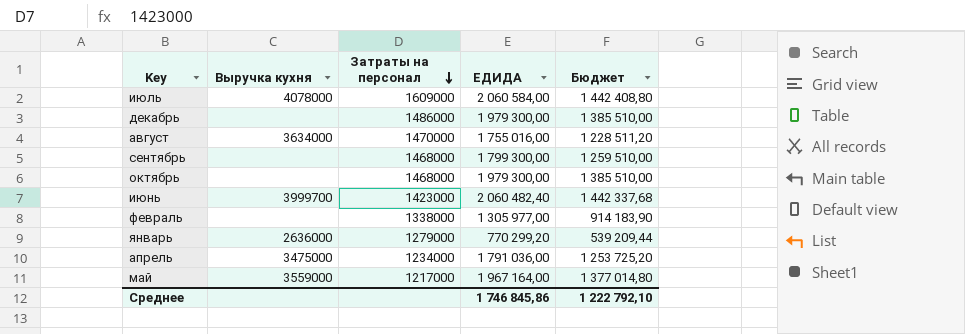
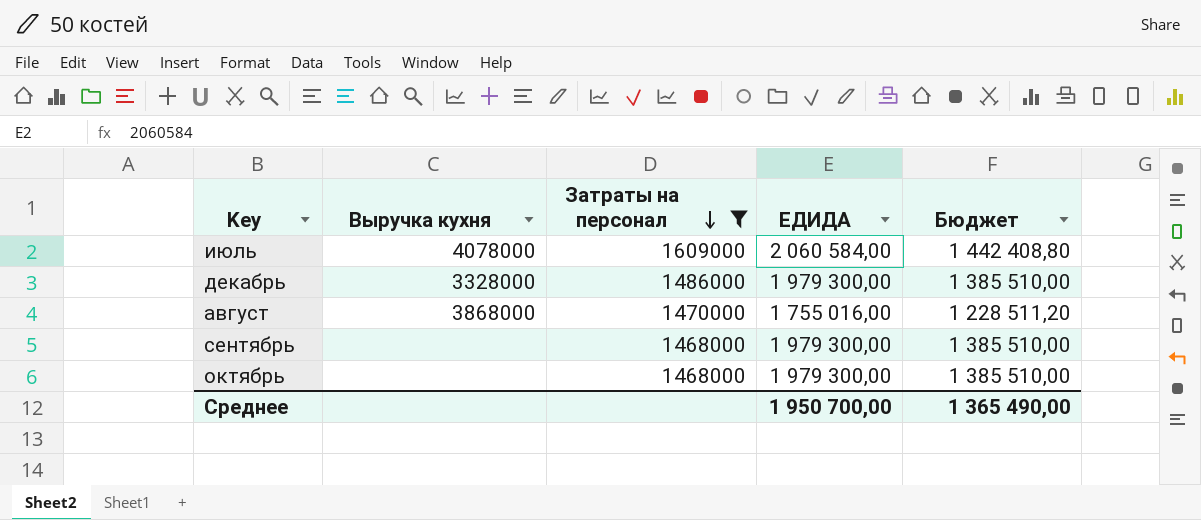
filter: none -> Затраты на персонал >= 1468000
декабрь | Выручка кухня: none -> 3328000
август | Выручка кухня: 3634000 -> 3868000
сентябрь | ЕДИДА: 1 799 300,00 -> 1 979 300,00
сентябрь | Бюджет: 1 259 510,00 -> 1 385 510,00
Среднее | ЕДИДА: 1 746 845,86 -> 1 950 700,00
Среднее | Бюджет: 1 222 792,10 -> 1 365 490,00

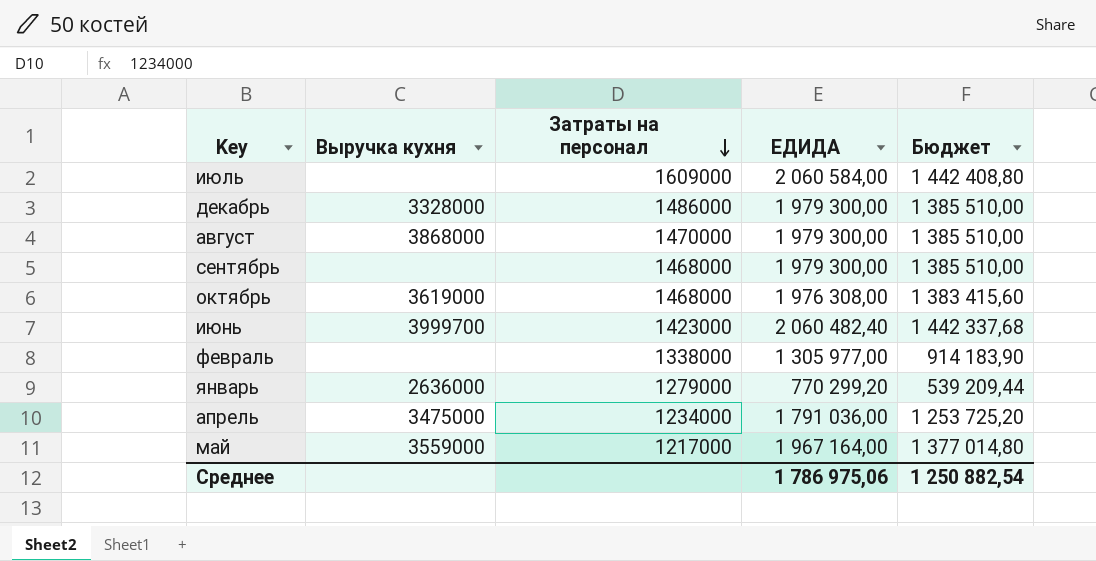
filter: Затраты на персонал >= 1468000 -> none
июль | Выручка кухня: 4078000 -> none
август | ЕДИДА: 1 755 016,00 -> 1 979 300,00
август | Бюджет: 1 228 511,20 -> 1 385 510,00
октябрь | Выручка кухня: none -> 3619000
октябрь | ЕДИДА: 1 979 300,00 -> 1 976 308,00
октябрь | Бюджет: 1 385 510,00 -> 1 383 415,60
Среднее | ЕДИДА: 1 950 700,00 -> 1 786 975,06
Среднее | Бюджет: 1 365 490,00 -> 1 250 882,54

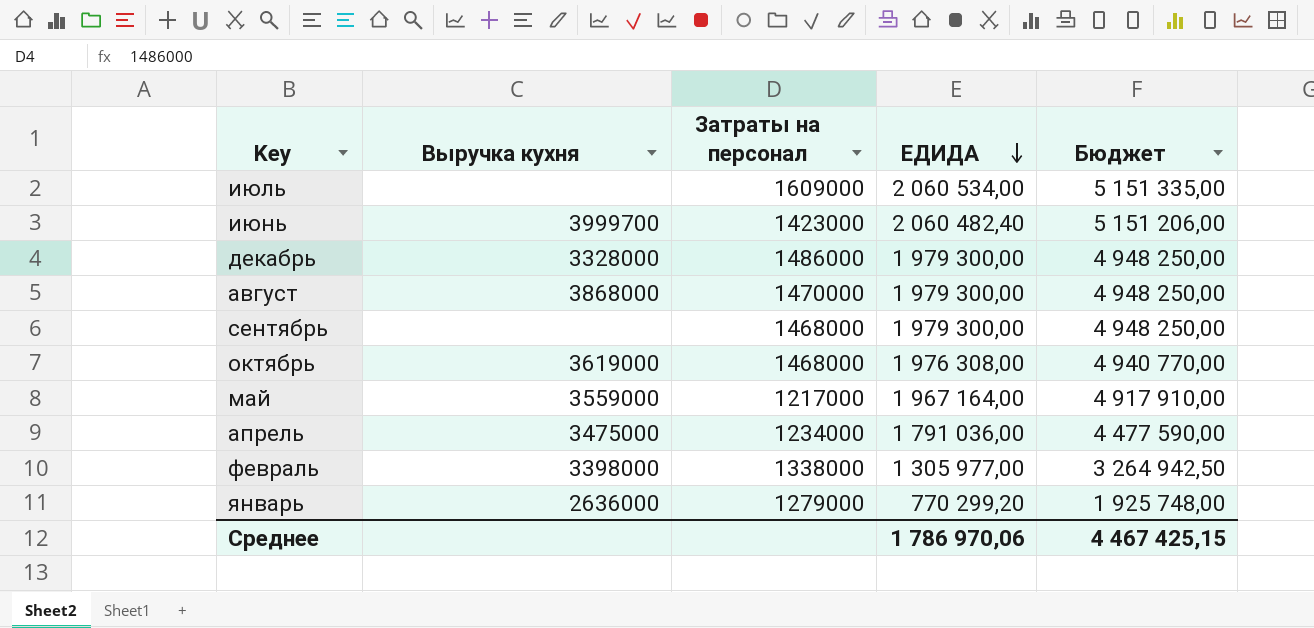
row order: Затраты на персонал descending -> ЕДИДА descending
column Бюджет | formula: [ЕДИДА] * 0,7 -> [ЕДИДА] * 2,5
июль | ЕДИДА: 2 060 584,00 -> 2 060 534,00
февраль | Выручка кухня: none -> 3398000
Среднее | ЕДИДА: 1 786 975,06 -> 1 786 970,06
Среднее | Бюджет: 1 250 882,54 -> 4 467 425,15

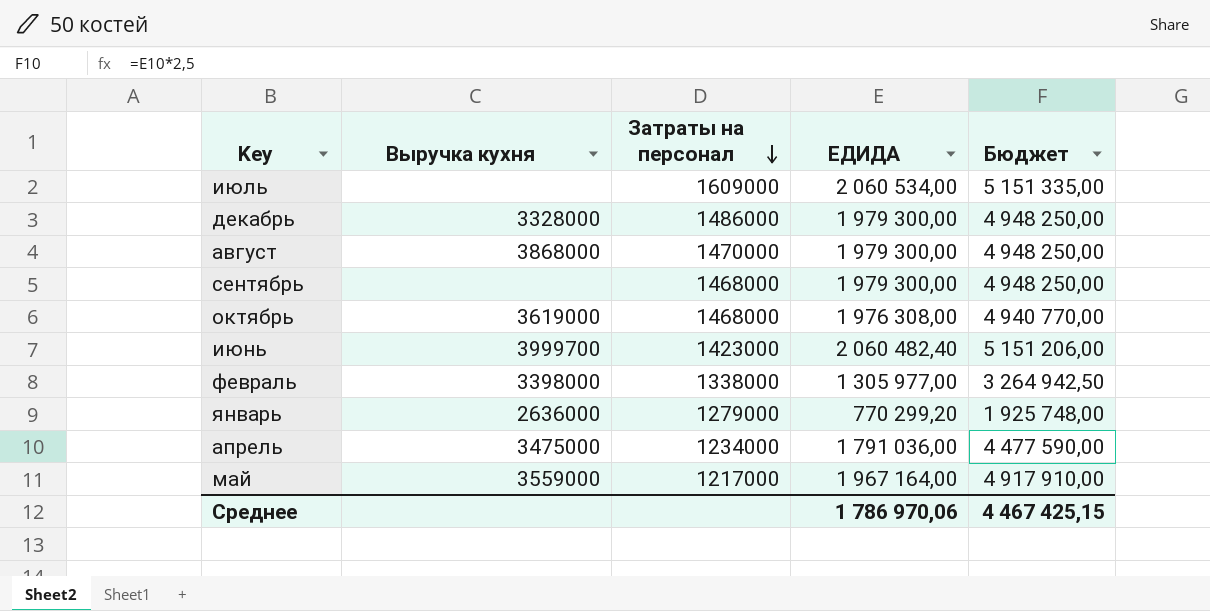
row order: ЕДИДА descending -> Затраты на персонал descending

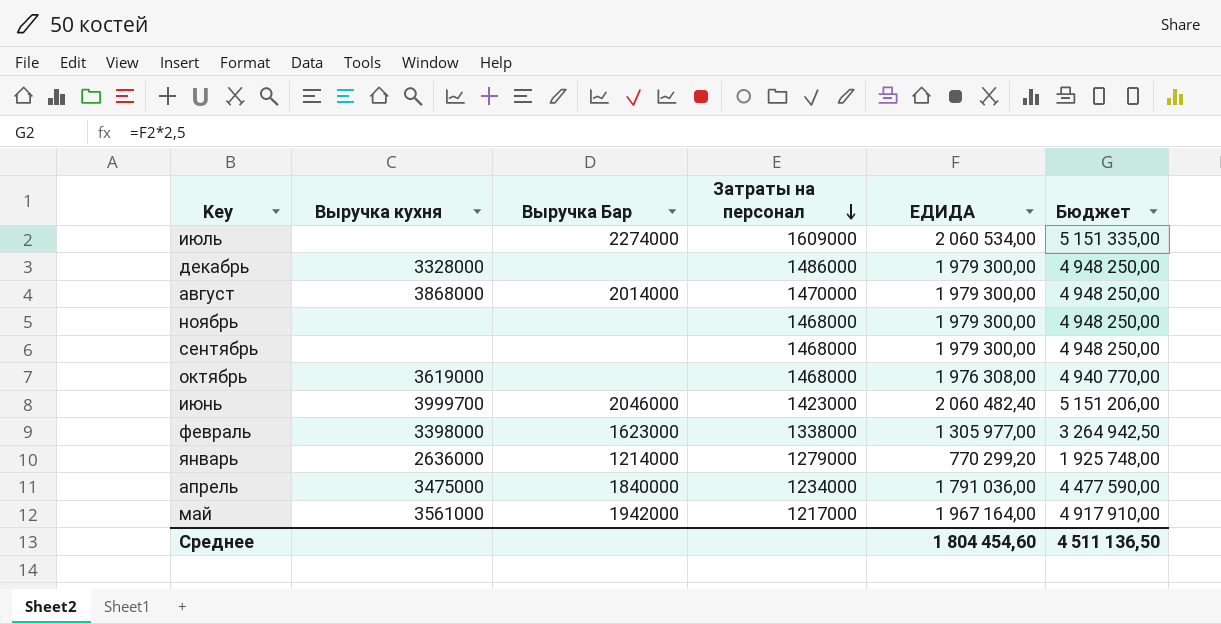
column Выручка Бар | position: none -> 3
row ноябрь: none -> none | none | 1468000 | 1 979 300,00 | 4 948 250,00
май | Выручка кухня: 3559000 -> 3561000
Среднее | ЕДИДА: 1 786 970,06 -> 1 804 454,60
Среднее | Бюджет: 4 467 425,15 -> 4 511 136,50

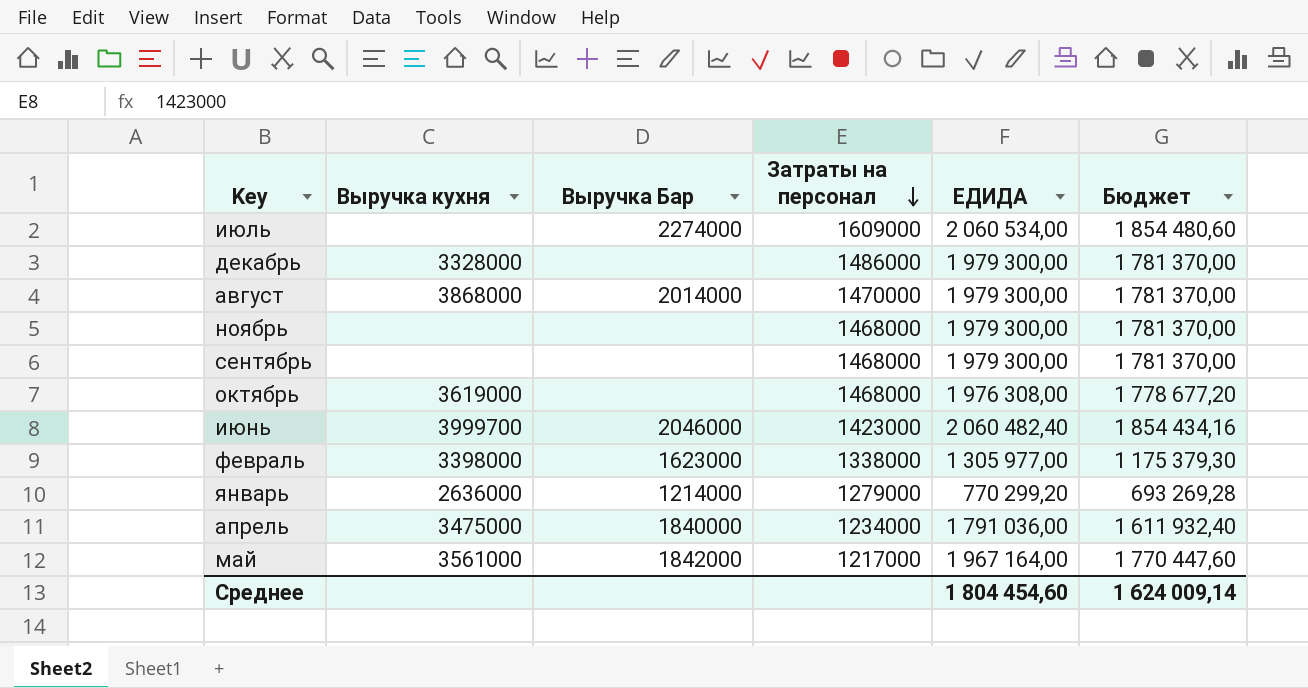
column Бюджет | formula: [ЕДИДА] * 2,5 -> [ЕДИДА] * 0,9
май | Выручка Бар: 1942000 -> 1842000
Среднее | Бюджет: 4 511 136,50 -> 1 624 009,14

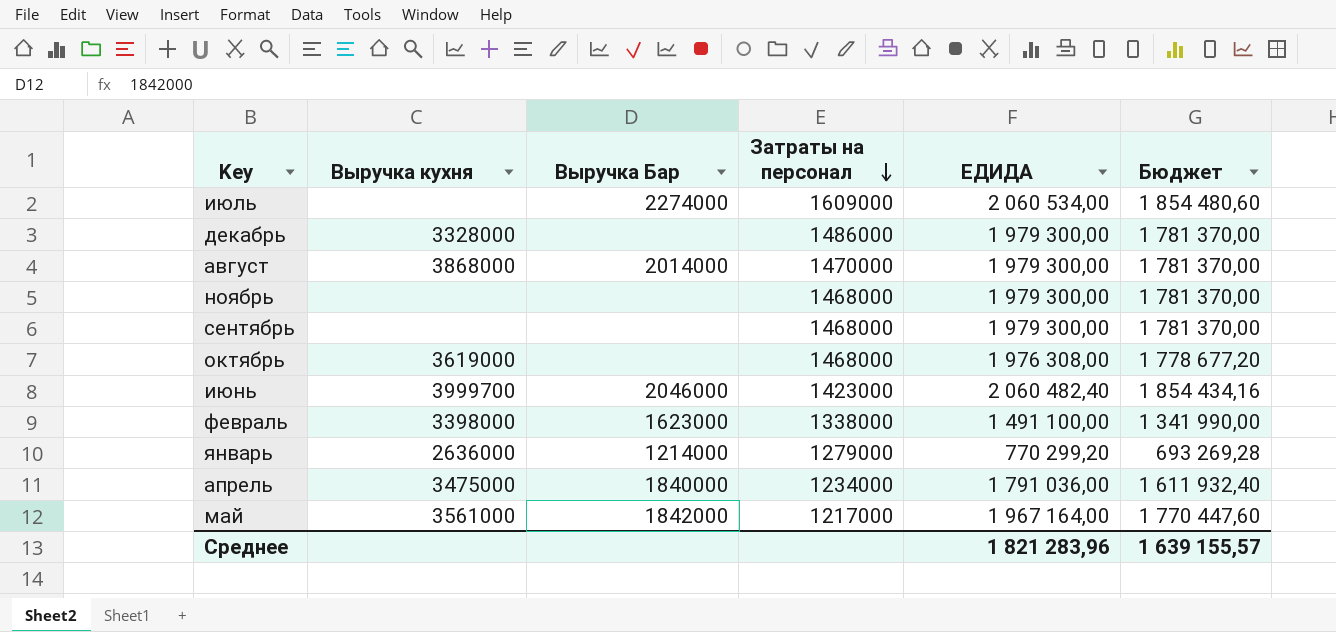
февраль | ЕДИДА: 1 305 977,00 -> 1 491 100,00
февраль | Бюджет: 1 175 379,30 -> 1 341 990,00
Среднее | ЕДИДА: 1 804 454,60 -> 1 821 283,96
Среднее | Бюджет: 1 624 009,14 -> 1 639 155,57

